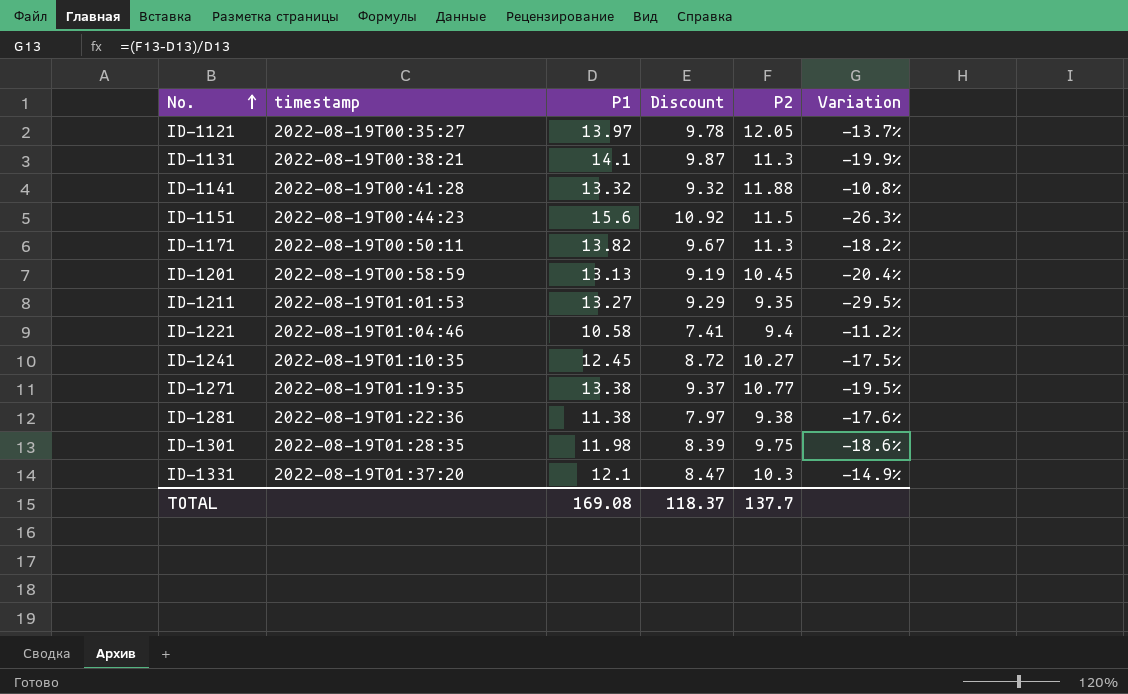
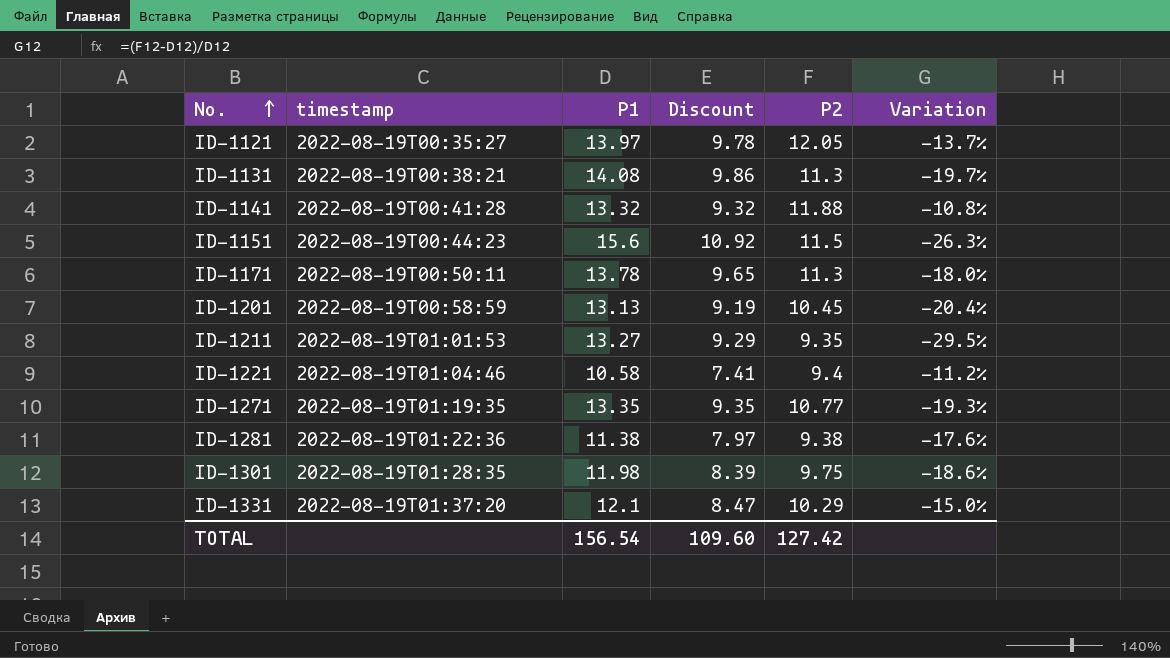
row ID-1241: 2022-08-19T01:10:35 | 12.45 | 8.72 | 10.27 | -17.5% -> none
ID-1131 | P1: 14.1 -> 14.08
ID-1131 | Discount: 9.87 -> 9.86
ID-1131 | Variation: -19.9% -> -19.7%
ID-1171 | P1: 13.82 -> 13.78
ID-1171 | Discount: 9.67 -> 9.65
ID-1171 | Variation: -18.2% -> -18.0%
ID-1271 | P1: 13.38 -> 13.35
ID-1271 | Discount: 9.37 -> 9.35
ID-1271 | Variation: -19.5% -> -19.3%
ID-1331 | P2: 10.3 -> 10.29
ID-1331 | Variation: -14.9% -> -15.0%
TOTAL | P1: 169.08 -> 156.54
TOTAL | Discount: 118.37 -> 109.60
TOTAL | P2: 137.7 -> 127.42

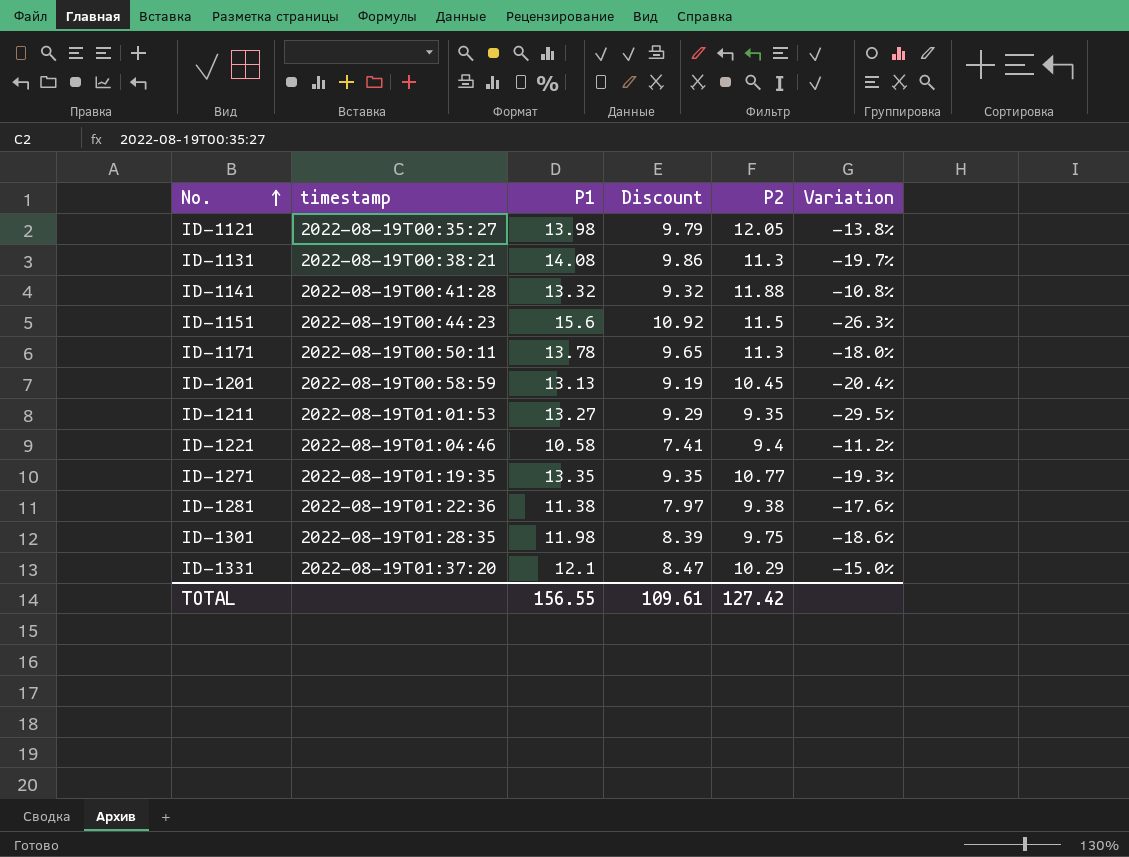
ID-1121 | P1: 13.97 -> 13.98
ID-1121 | Discount: 9.78 -> 9.79
ID-1121 | Variation: -13.7% -> -13.8%
TOTAL | P1: 156.54 -> 156.55
TOTAL | Discount: 109.60 -> 109.61

